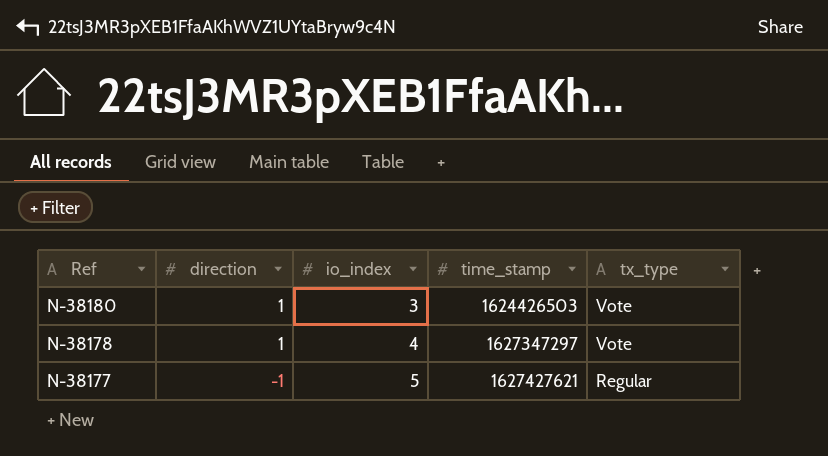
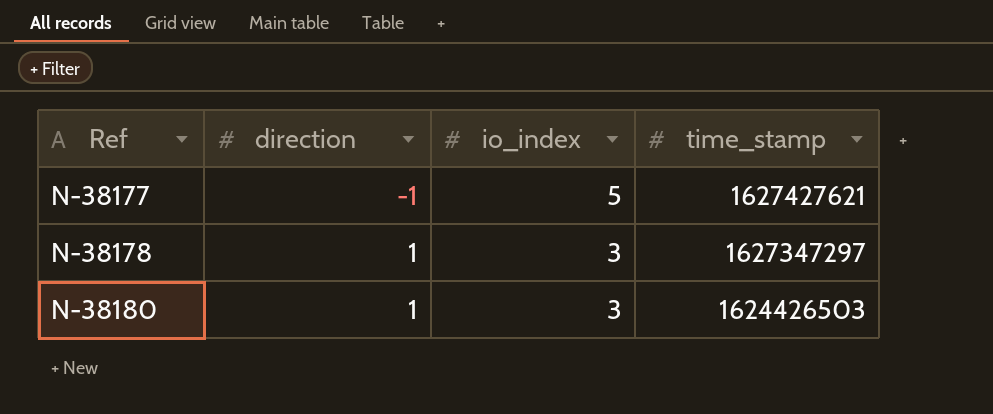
row order: Ref descending -> Ref ascending
column tx_type | position: 5 -> none
N-38178 | io_index: 4 -> 3

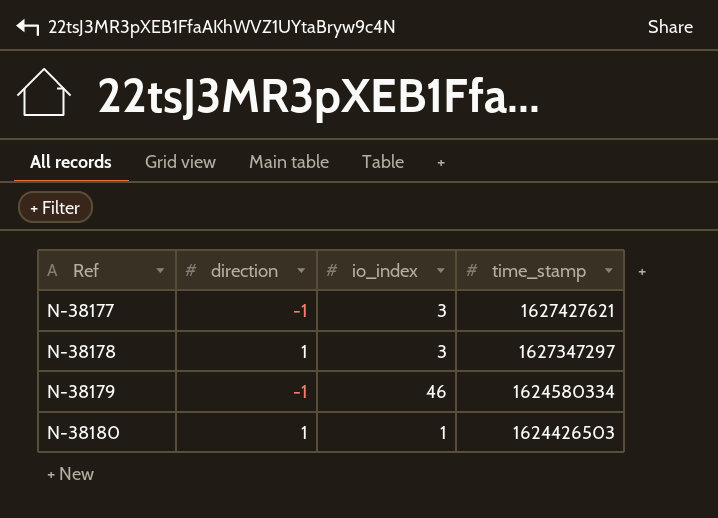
N-38177 | io_index: 5 -> 3
row N-38179: none -> -1 | 46 | 1624580334
N-38180 | io_index: 3 -> 1

